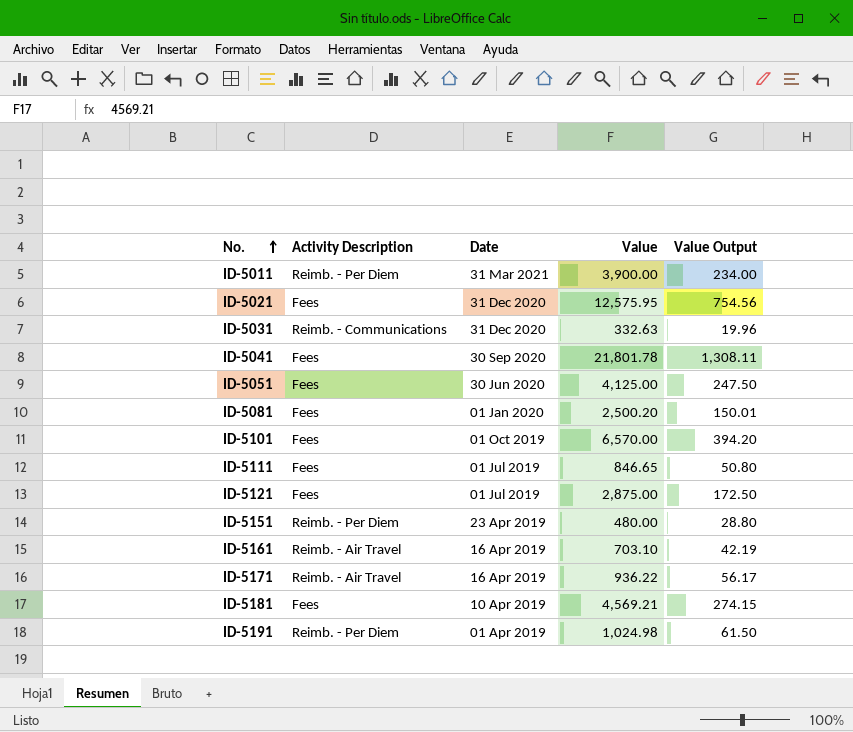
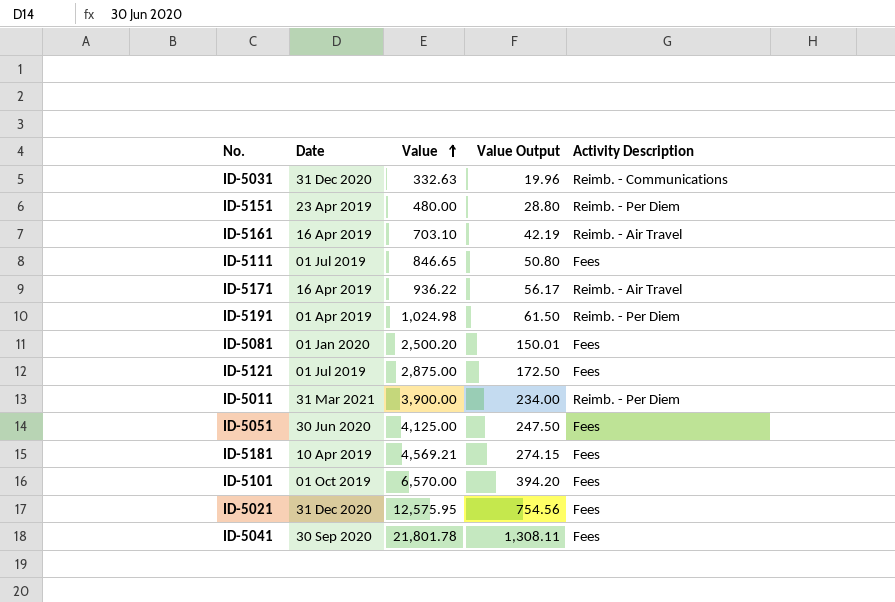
row order: No. ascending -> Value ascending
column Activity Description | position: 2 -> 5

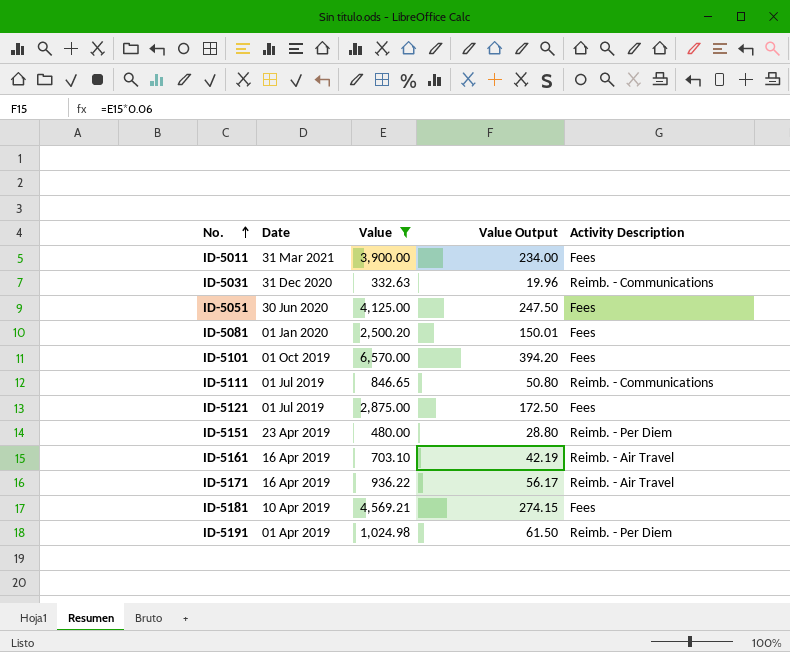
filter: none -> Value <= 6,570.00
row order: Value ascending -> No. ascending
ID-5011 | Activity Description: Reimb. - Per Diem -> Fees
ID-5111 | Activity Description: Fees -> Reimb. - Communications

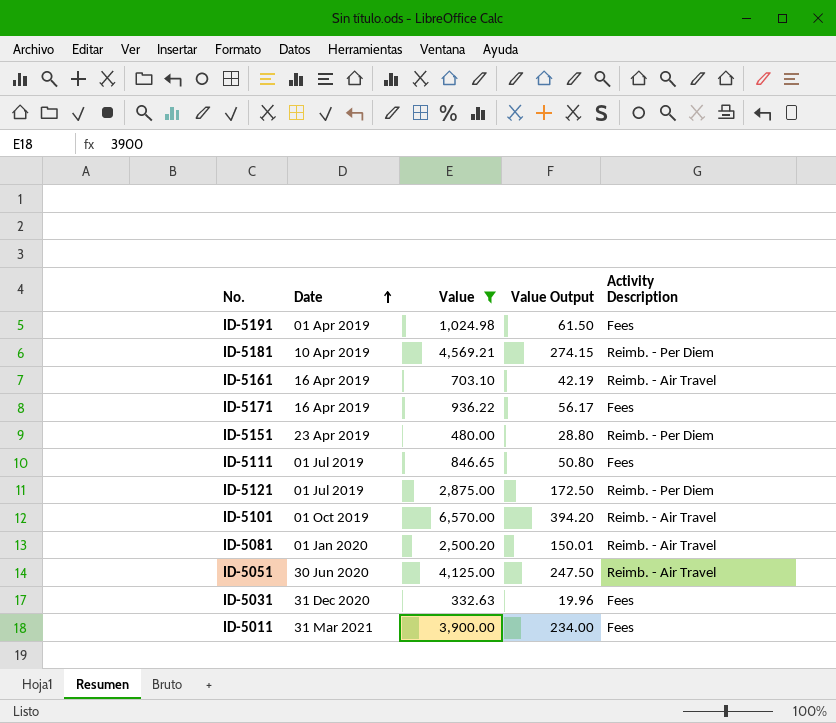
row order: No. ascending -> Date ascending
ID-5191 | Activity Description: Reimb. - Per Diem -> Fees
ID-5181 | Activity Description: Fees -> Reimb. - Per Diem
ID-5171 | Activity Description: Reimb. - Air Travel -> Fees
ID-5111 | Activity Description: Reimb. - Communications -> Fees
ID-5121 | Activity Description: Fees -> Reimb. - Per Diem
ID-5101 | Activity Description: Fees -> Reimb. - Air Travel
ID-5081 | Activity Description: Fees -> Reimb. - Air Travel
ID-5051 | Activity Description: Fees -> Reimb. - Air Travel
ID-5031 | Activity Description: Reimb. - Communications -> Fees

